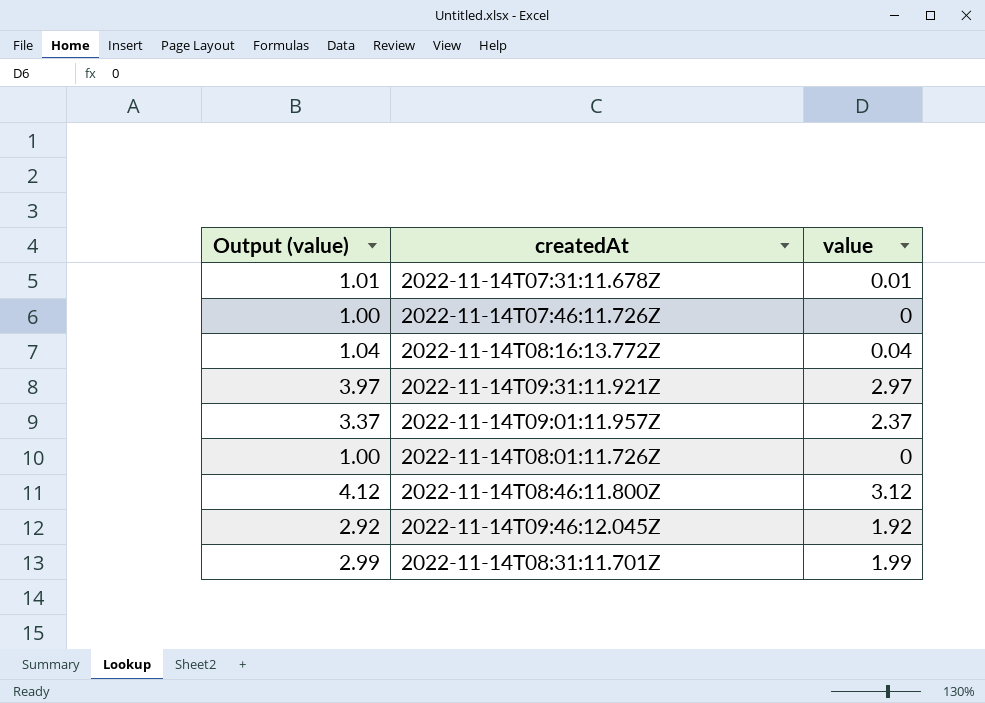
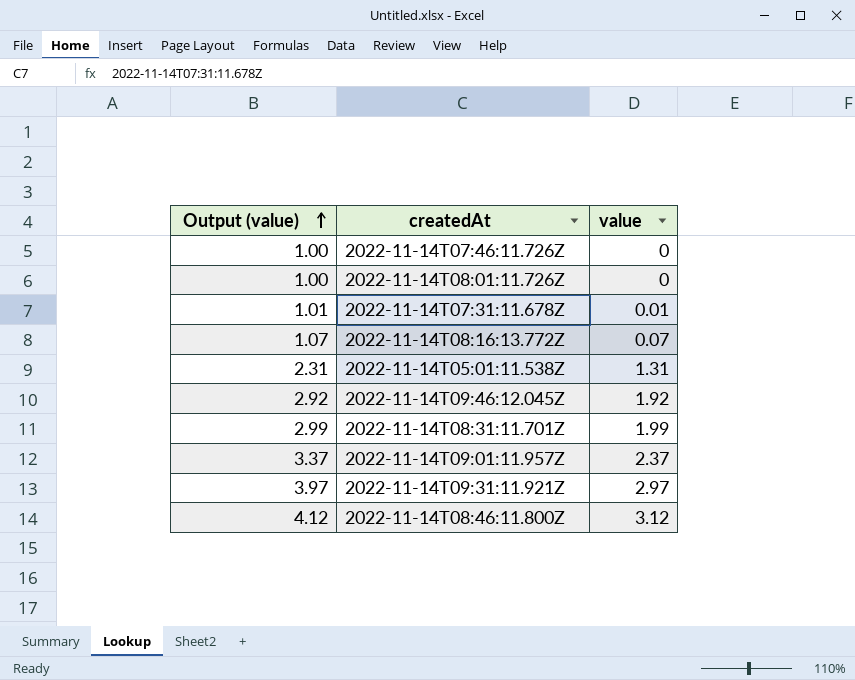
row order: none -> Output (value) ascending
2022-11-14T08:16:13.772Z | Output (value): 1.04 -> 1.07
2022-11-14T08:16:13.772Z | value: 0.04 -> 0.07
row 2022-11-14T05:01:11.538Z: none -> 2.31 | 1.31

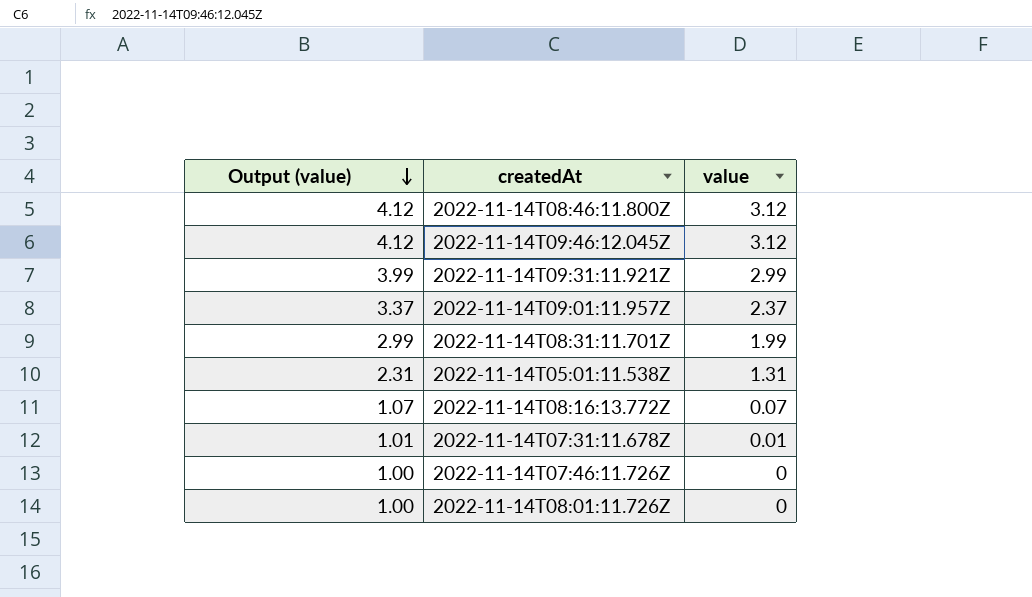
row order: Output (value) ascending -> Output (value) descending
2022-11-14T09:46:12.045Z | Output (value): 2.92 -> 4.12
2022-11-14T09:46:12.045Z | value: 1.92 -> 3.12
2022-11-14T09:31:11.921Z | Output (value): 3.97 -> 3.99
2022-11-14T09:31:11.921Z | value: 2.97 -> 2.99

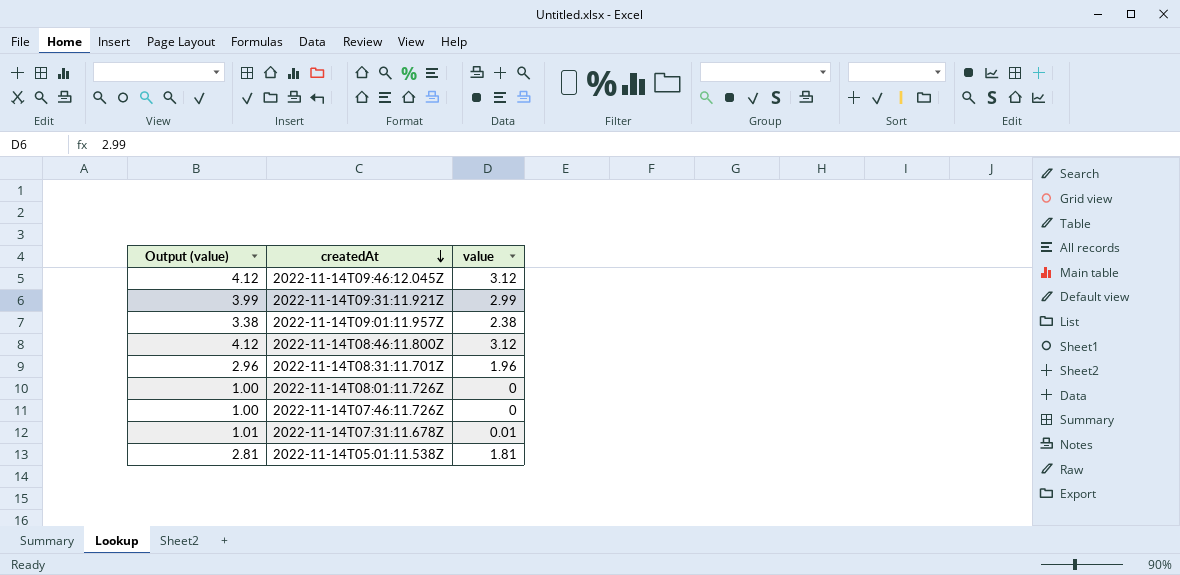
row order: Output (value) descending -> createdAt descending
row 2022-11-14T08:16:13.772Z: 1.07 | 0.07 -> none
2022-11-14T09:01:11.957Z | Output (value): 3.37 -> 3.38
2022-11-14T09:01:11.957Z | value: 2.37 -> 2.38
2022-11-14T08:31:11.701Z | Output (value): 2.99 -> 2.96
2022-11-14T08:31:11.701Z | value: 1.99 -> 1.96
2022-11-14T05:01:11.538Z | Output (value): 2.31 -> 2.81
2022-11-14T05:01:11.538Z | value: 1.31 -> 1.81

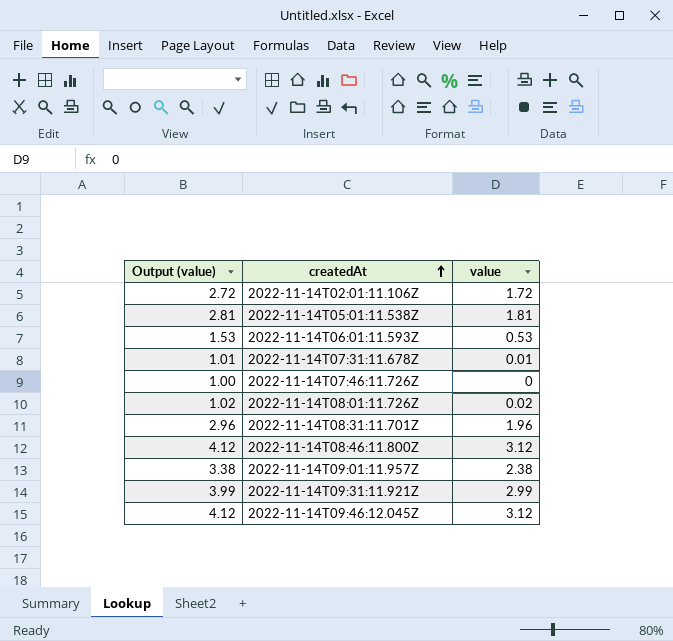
row order: createdAt descending -> createdAt ascending
row 2022-11-14T02:01:11.106Z: none -> 2.72 | 1.72
row 2022-11-14T06:01:11.593Z: none -> 1.53 | 0.53
2022-11-14T08:01:11.726Z | Output (value): 1.00 -> 1.02
2022-11-14T08:01:11.726Z | value: 0 -> 0.02

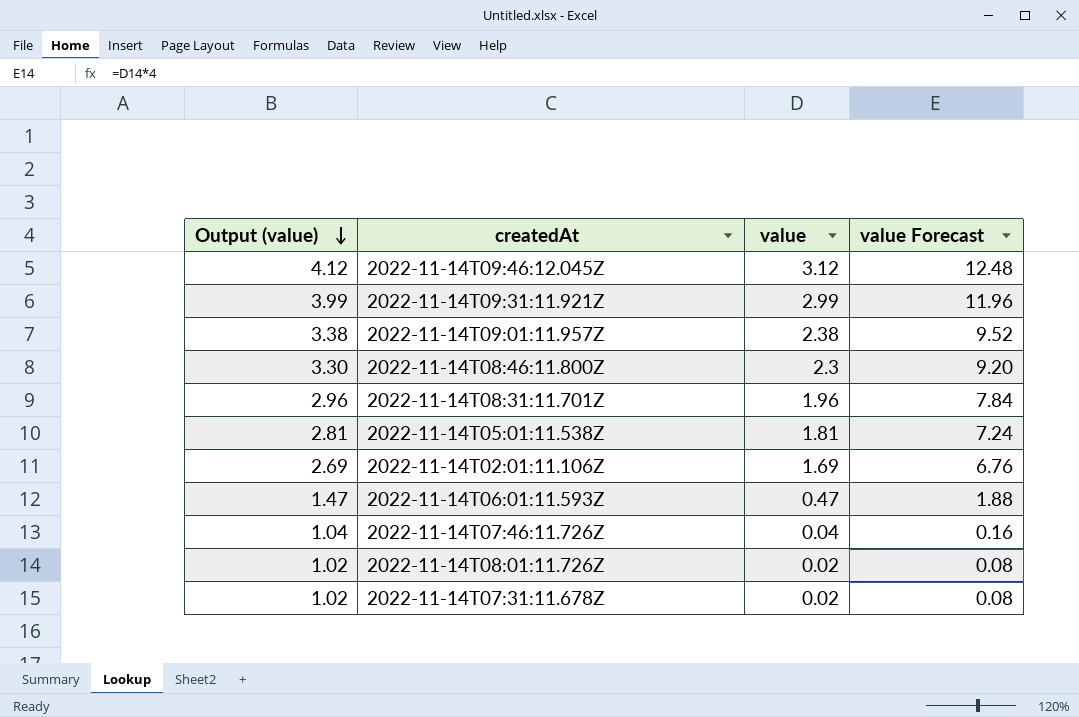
row order: createdAt ascending -> Output (value) descending
column value Forecast | formula: none -> [value] * 4
2022-11-14T08:46:11.800Z | Output (value): 4.12 -> 3.30
2022-11-14T08:46:11.800Z | value: 3.12 -> 2.3
2022-11-14T02:01:11.106Z | Output (value): 2.72 -> 2.69
2022-11-14T02:01:11.106Z | value: 1.72 -> 1.69
2022-11-14T06:01:11.593Z | Output (value): 1.53 -> 1.47
2022-11-14T06:01:11.593Z | value: 0.53 -> 0.47
2022-11-14T07:46:11.726Z | Output (value): 1.00 -> 1.04
2022-11-14T07:46:11.726Z | value: 0 -> 0.04
2022-11-14T07:31:11.678Z | Output (value): 1.01 -> 1.02
2022-11-14T07:31:11.678Z | value: 0.01 -> 0.02

